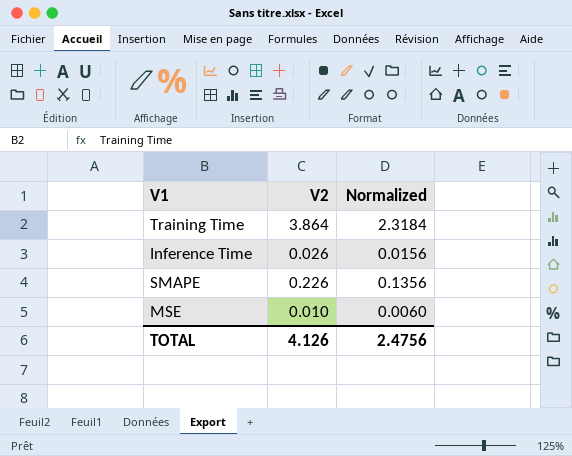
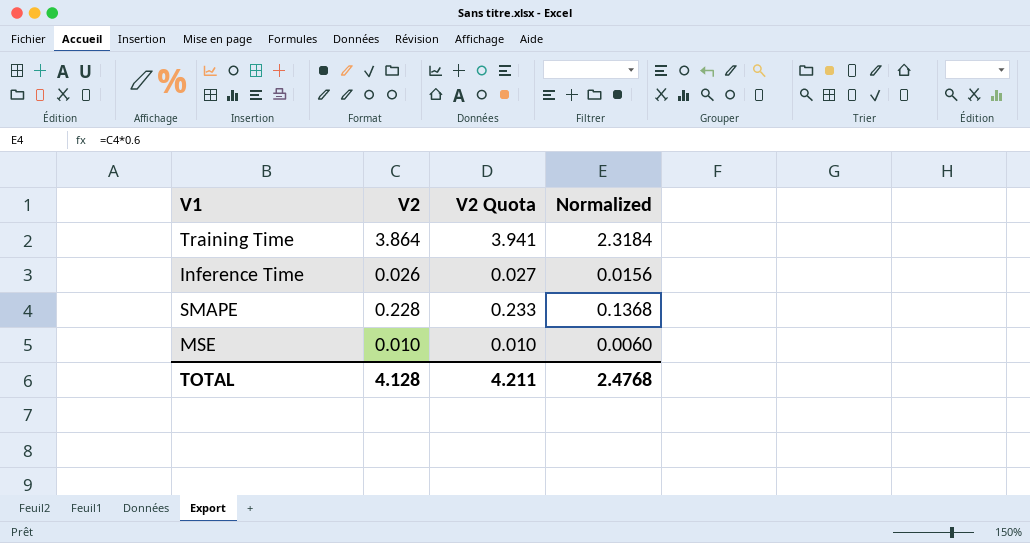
column V2 Quota | formula: none -> [V2] * 1.02
SMAPE | V2: 0.226 -> 0.228
SMAPE | Normalized: 0.1356 -> 0.1368
TOTAL | V2: 4.126 -> 4.128
TOTAL | Normalized: 2.4756 -> 2.4768

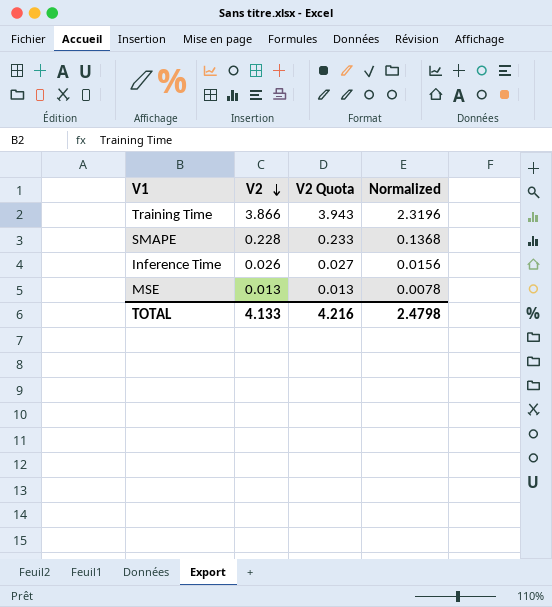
row order: none -> V2 descending
Training Time | V2: 3.864 -> 3.866
Training Time | V2 Quota: 3.941 -> 3.943
Training Time | Normalized: 2.3184 -> 2.3196
MSE | V2: 0.010 -> 0.013
MSE | V2 Quota: 0.010 -> 0.013
MSE | Normalized: 0.0060 -> 0.0078
TOTAL | V2: 4.128 -> 4.133
TOTAL | V2 Quota: 4.211 -> 4.216
TOTAL | Normalized: 2.4768 -> 2.4798

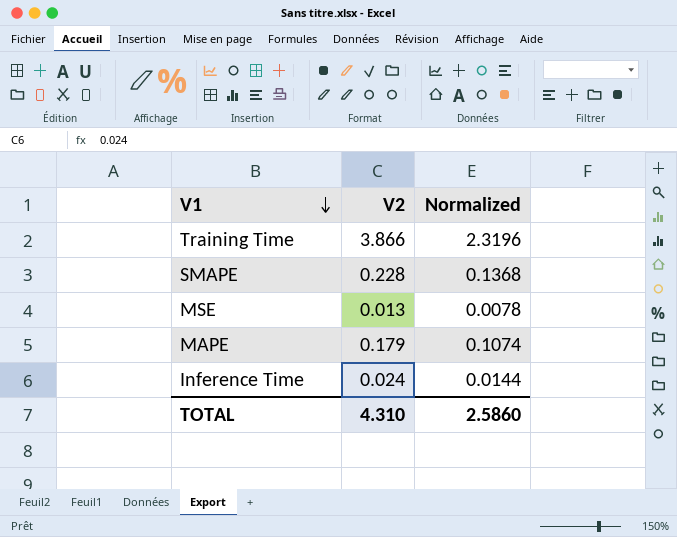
row order: V2 descending -> V1 descending
column V2 Quota | formula: [V2] * 1.02 -> none
row MAPE: none -> 0.179 | 0.1074
Inference Time | V2: 0.026 -> 0.024
Inference Time | Normalized: 0.0156 -> 0.0144
TOTAL | V2: 4.133 -> 4.310
TOTAL | Normalized: 2.4798 -> 2.5860

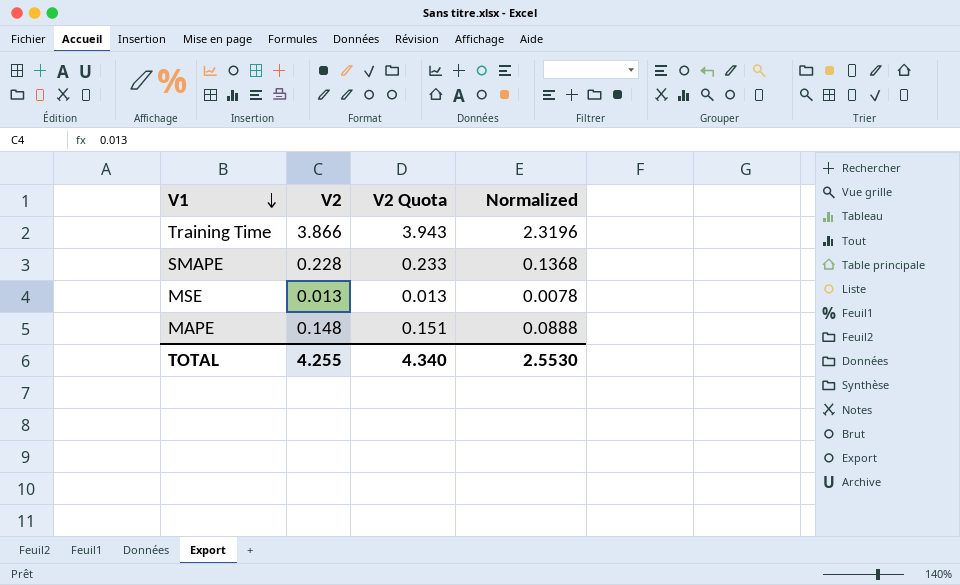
column V2 Quota | formula: none -> [V2] * 1.02
row Inference Time: 0.024 | 0.0144 -> none
MAPE | V2: 0.179 -> 0.148
MAPE | Normalized: 0.1074 -> 0.0888
TOTAL | V2: 4.310 -> 4.255
TOTAL | Normalized: 2.5860 -> 2.5530

